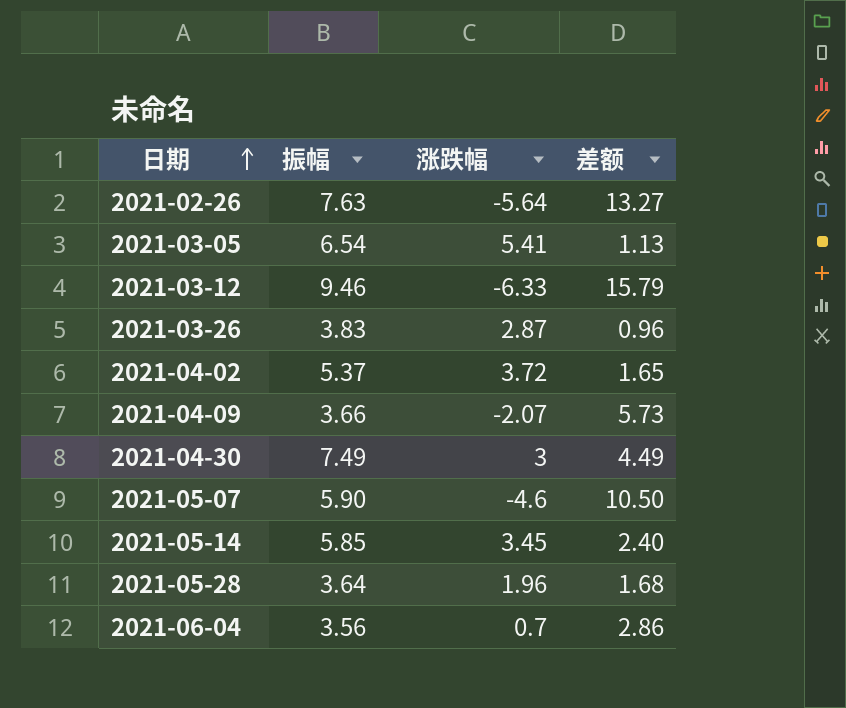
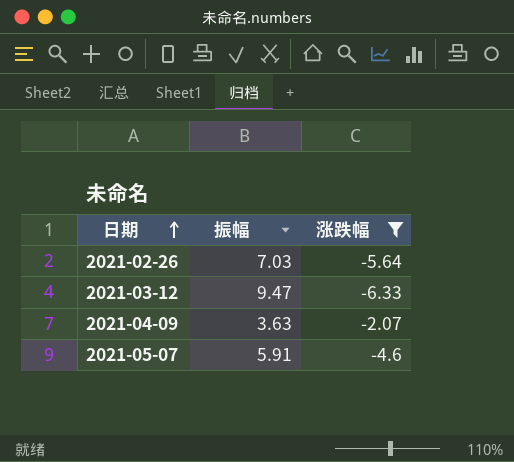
filter: none -> 涨跌幅 <= -2.07
column 差额 | formula: [振幅] - [涨跌幅] -> none
2021-02-26 | 振幅: 7.63 -> 7.03
2021-03-12 | 振幅: 9.46 -> 9.47
2021-04-09 | 振幅: 3.66 -> 3.63
2021-05-07 | 振幅: 5.90 -> 5.91

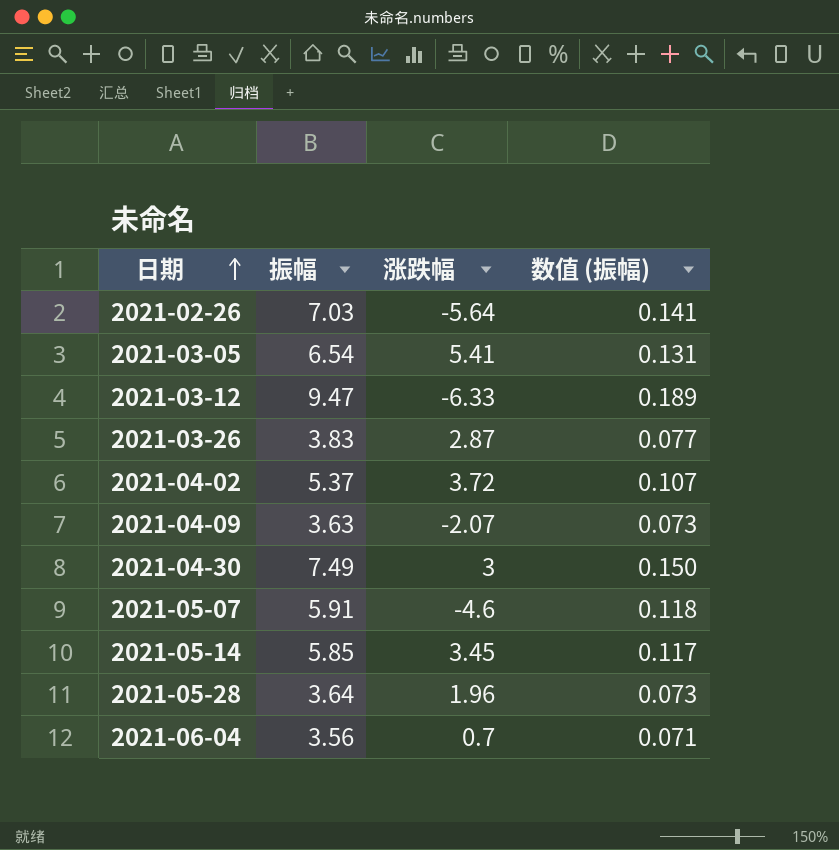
filter: 涨跌幅 <= -2.07 -> none
column 数值 (振幅) | formula: none -> [振幅] * 0.02

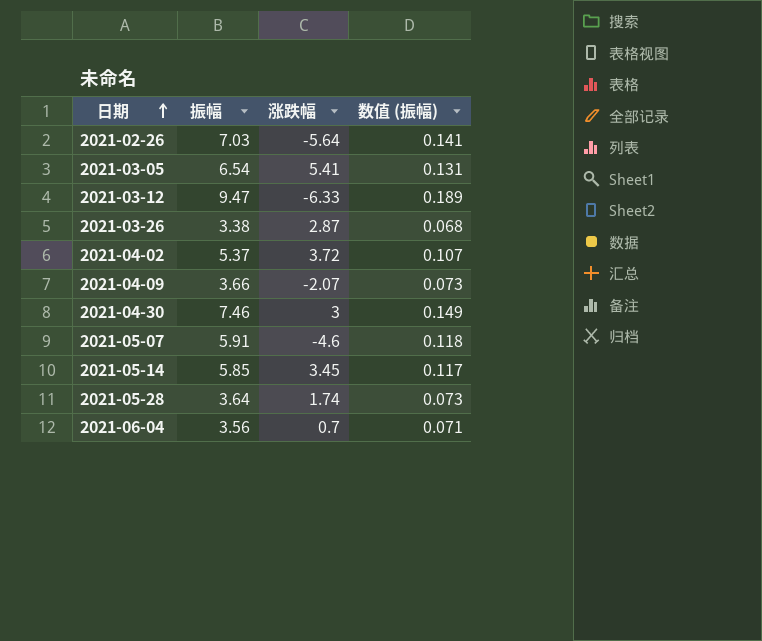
2021-03-26 | 振幅: 3.83 -> 3.38
2021-03-26 | 数值 (振幅): 0.077 -> 0.068
2021-04-09 | 振幅: 3.63 -> 3.66
2021-04-30 | 振幅: 7.49 -> 7.46
2021-04-30 | 数值 (振幅): 0.150 -> 0.149
2021-05-28 | 涨跌幅: 1.96 -> 1.74

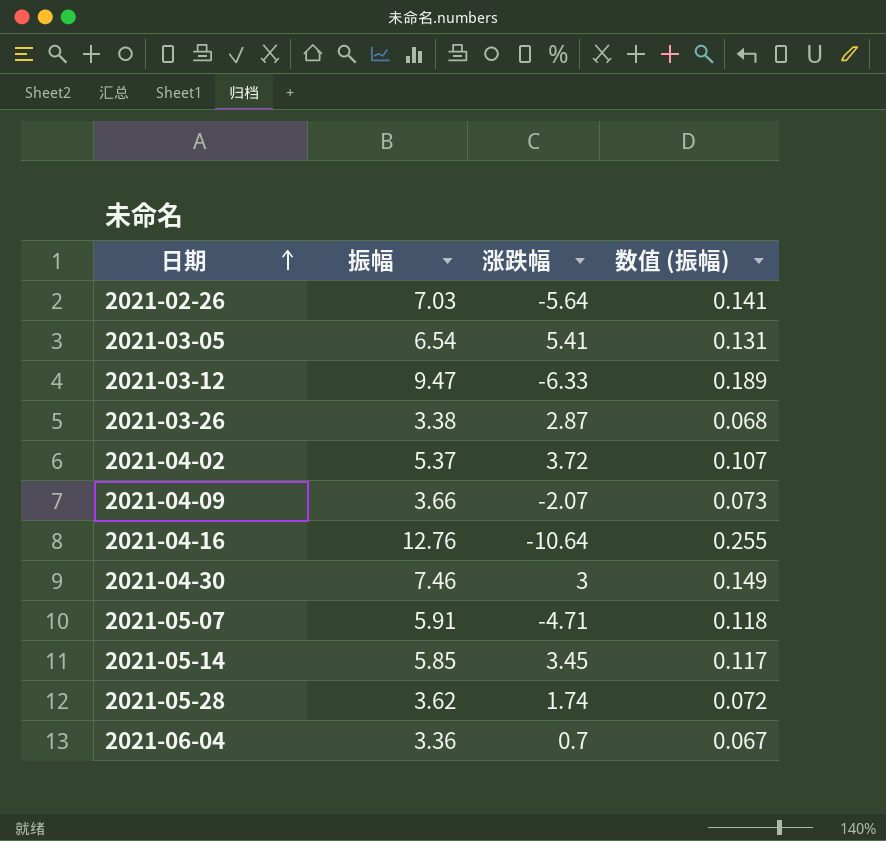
row 2021-04-16: none -> 12.76 | -10.64 | 0.255
2021-05-07 | 涨跌幅: -4.6 -> -4.71
2021-05-28 | 振幅: 3.64 -> 3.62
2021-05-28 | 数值 (振幅): 0.073 -> 0.072
2021-06-04 | 振幅: 3.56 -> 3.36
2021-06-04 | 数值 (振幅): 0.071 -> 0.067

